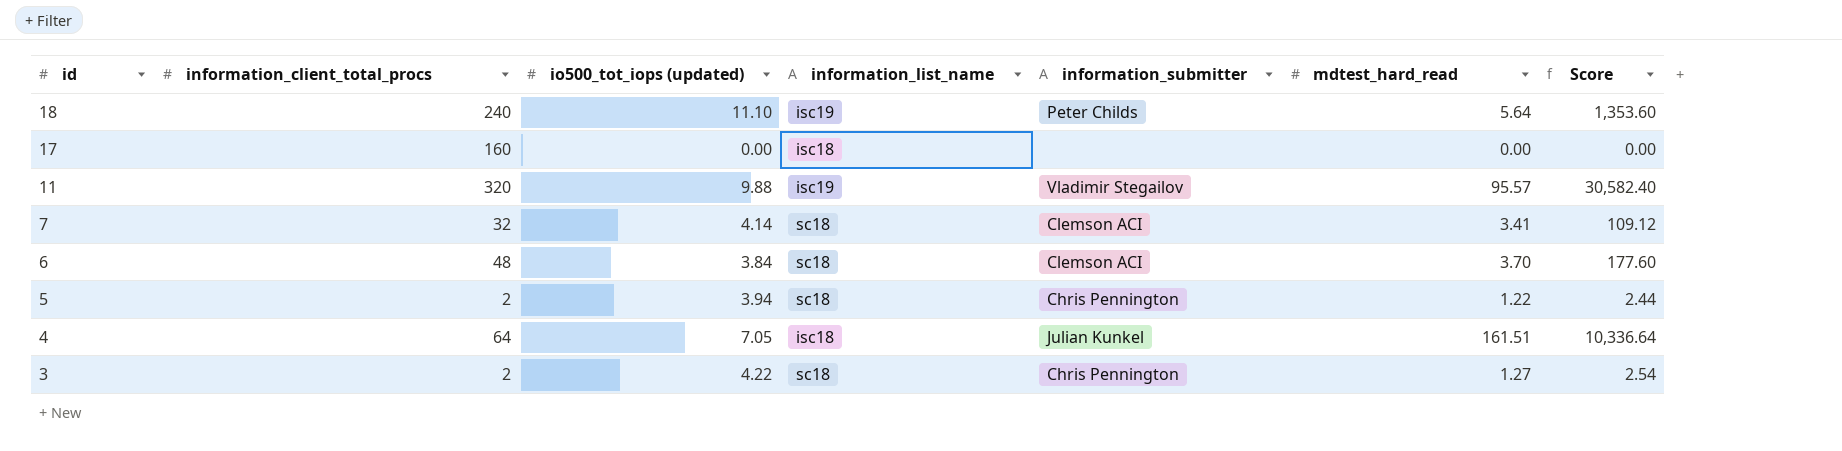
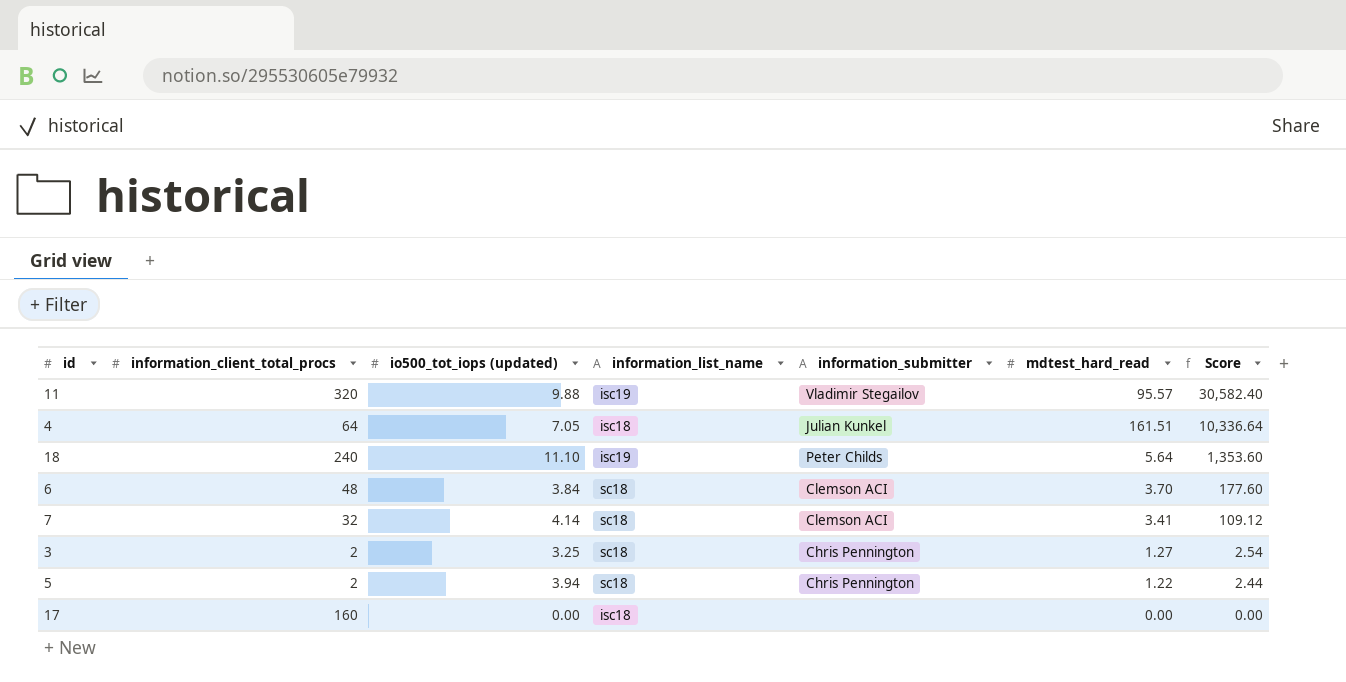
row order: id descending -> Score descending
3 | io500_tot_iops (updated): 4.22 -> 3.25

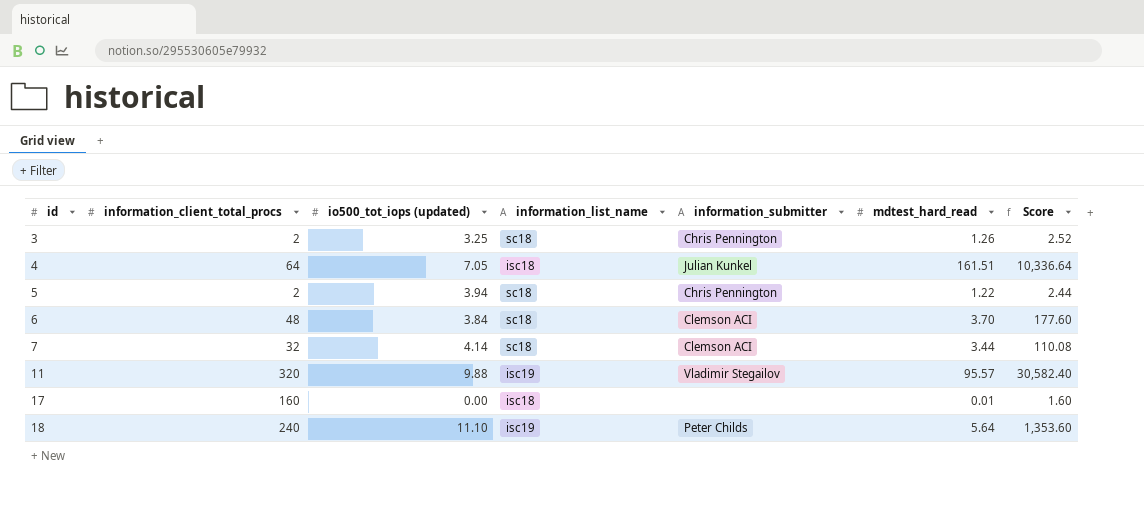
row order: Score descending -> id ascending
3 | mdtest_hard_read: 1.27 -> 1.26
3 | Score: 2.54 -> 2.52
7 | mdtest_hard_read: 3.41 -> 3.44
7 | Score: 109.12 -> 110.08
17 | mdtest_hard_read: 0.00 -> 0.01
17 | Score: 0.00 -> 1.60

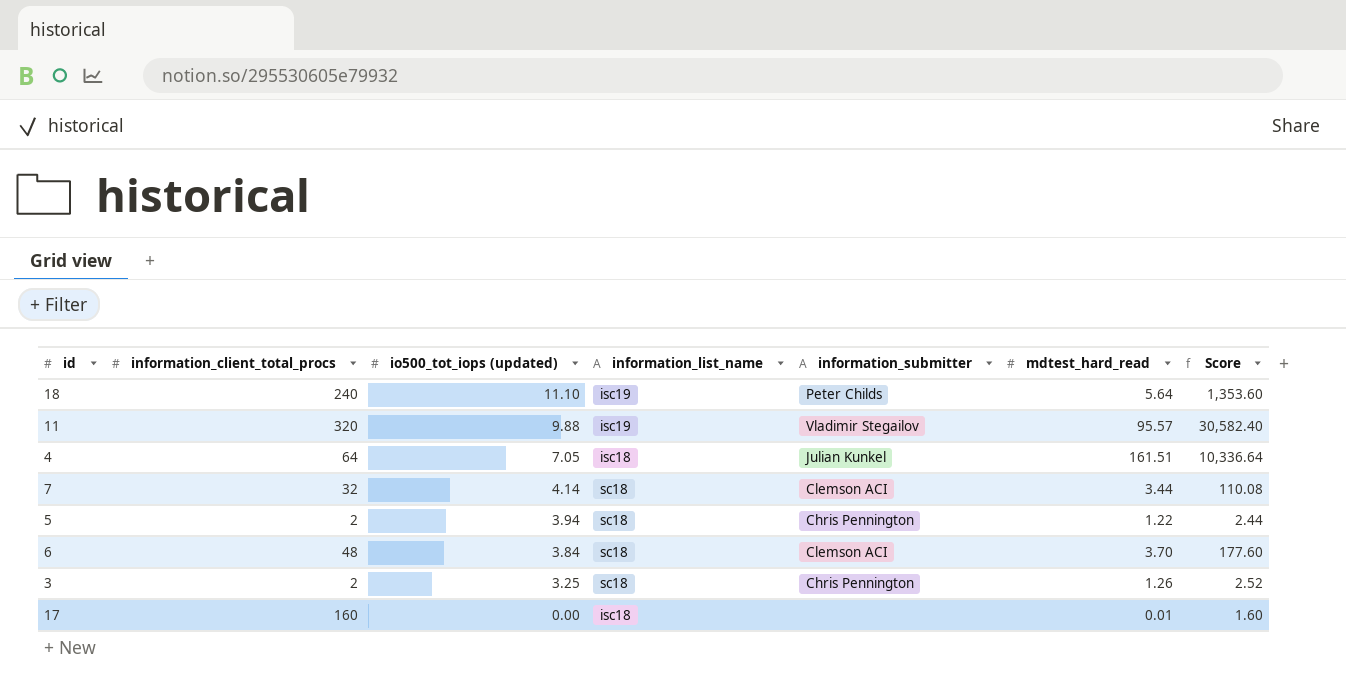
row order: id ascending -> io500_tot_iops (updated) descending

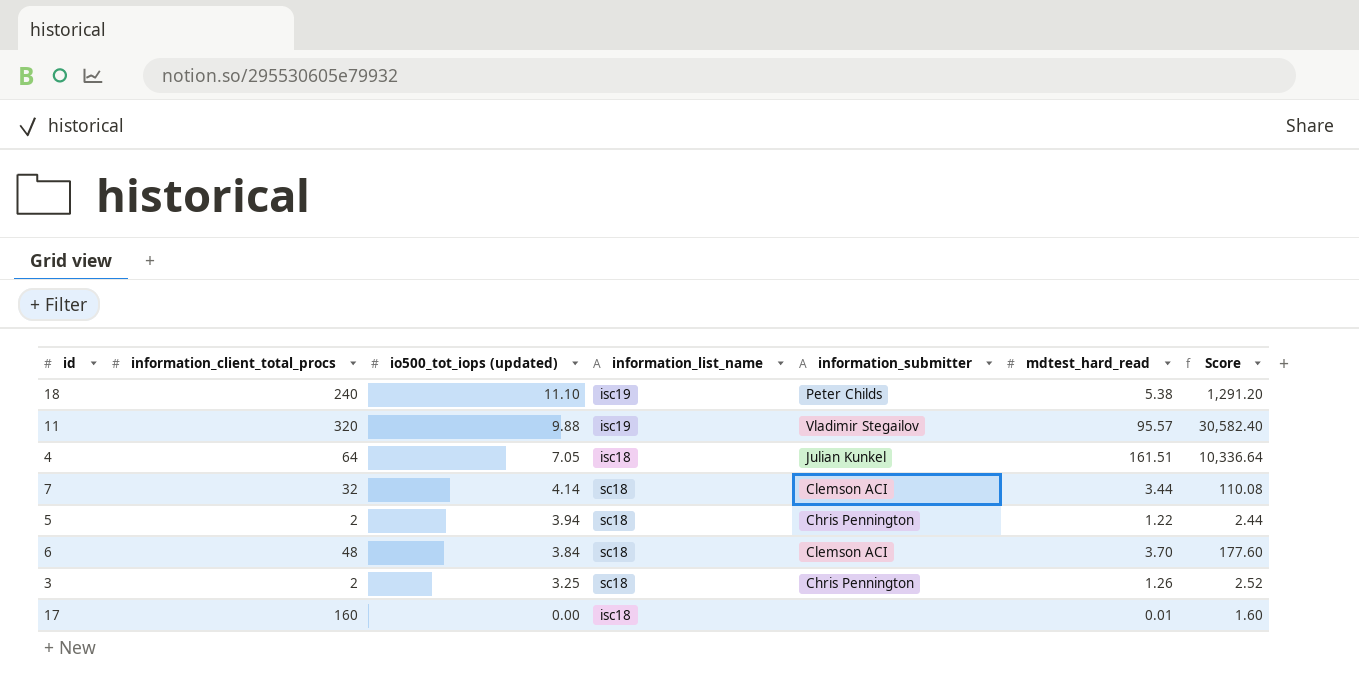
18 | mdtest_hard_read: 5.64 -> 5.38
18 | Score: 1,353.60 -> 1,291.20

